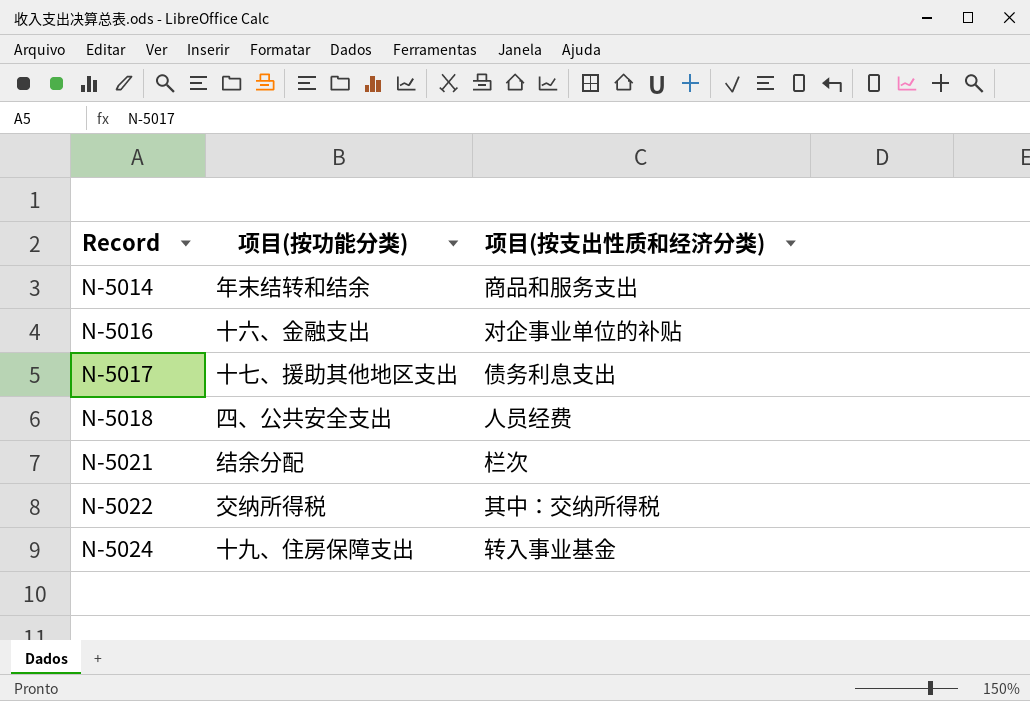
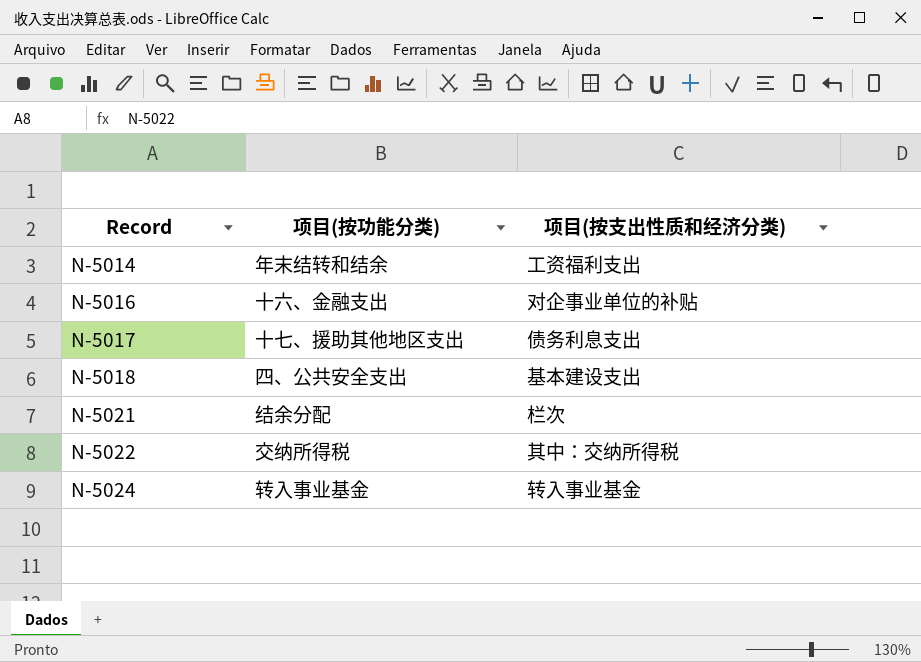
N-5014 | 项目(按支出性质和经济分类): 商品和服务支出 -> 工资福利支出
N-5018 | 项目(按支出性质和经济分类): 人员经费 -> 基本建设支出
N-5024 | 项目(按功能分类): 十九、住房保障支出 -> 转入事业基金

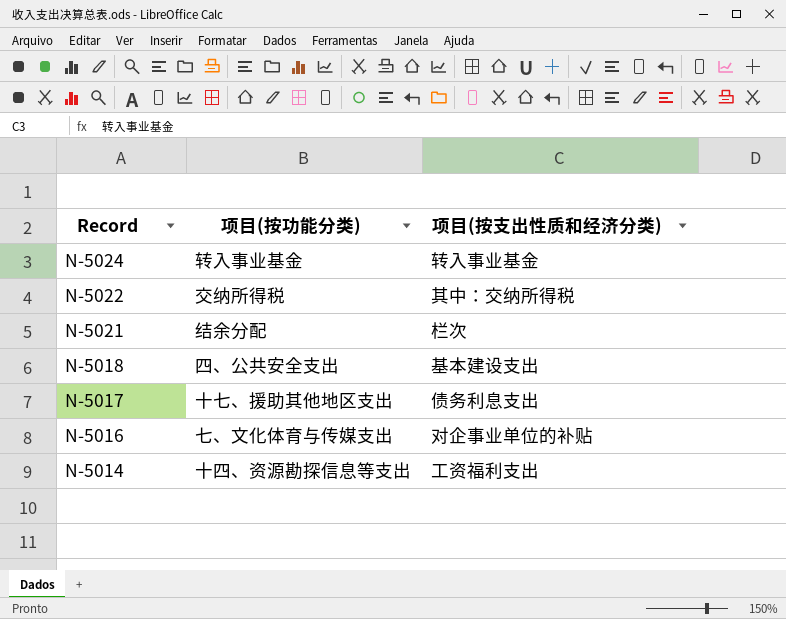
row order: Record ascending -> Record descending
N-5016 | 项目(按功能分类): 十六、金融支出 -> 七、文化体育与传媒支出
N-5014 | 项目(按功能分类): 年末结转和结余 -> 十四、资源勘探信息等支出

